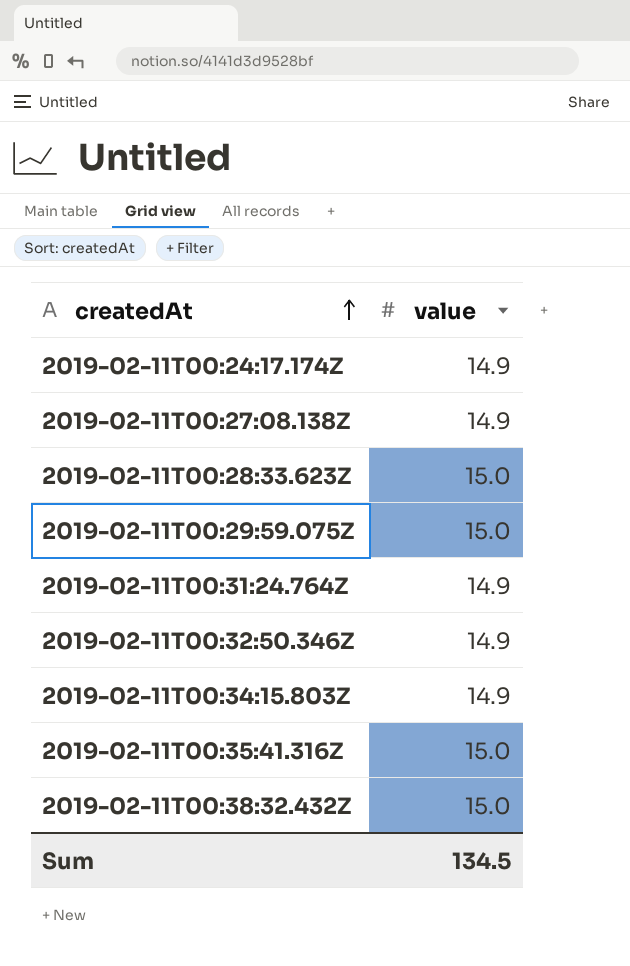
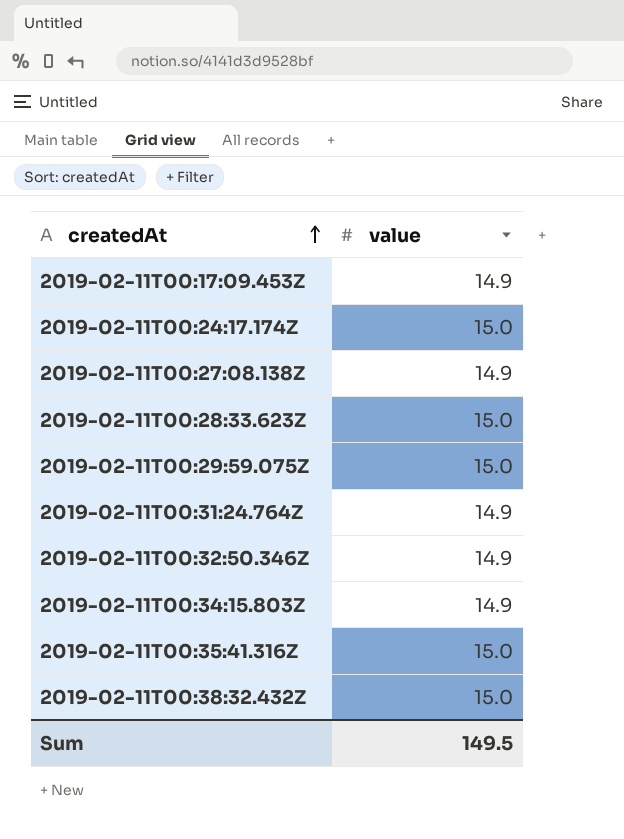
row 2019-02-11T00:17:09.453Z: none -> 14.9
2019-02-11T00:24:17.174Z | value: 14.9 -> 15.0
Sum | value: 134.5 -> 149.5

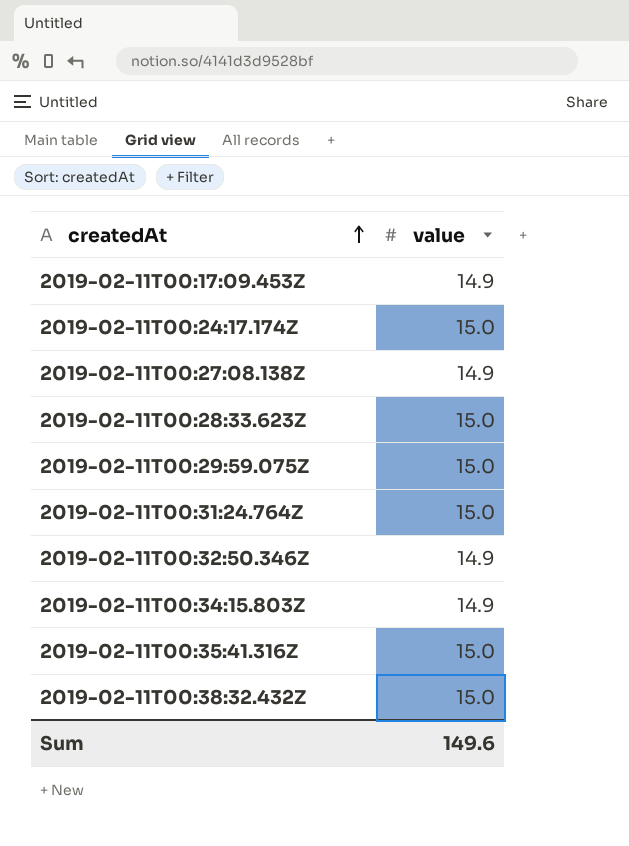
2019-02-11T00:31:24.764Z | value: 14.9 -> 15.0
Sum | value: 149.5 -> 149.6

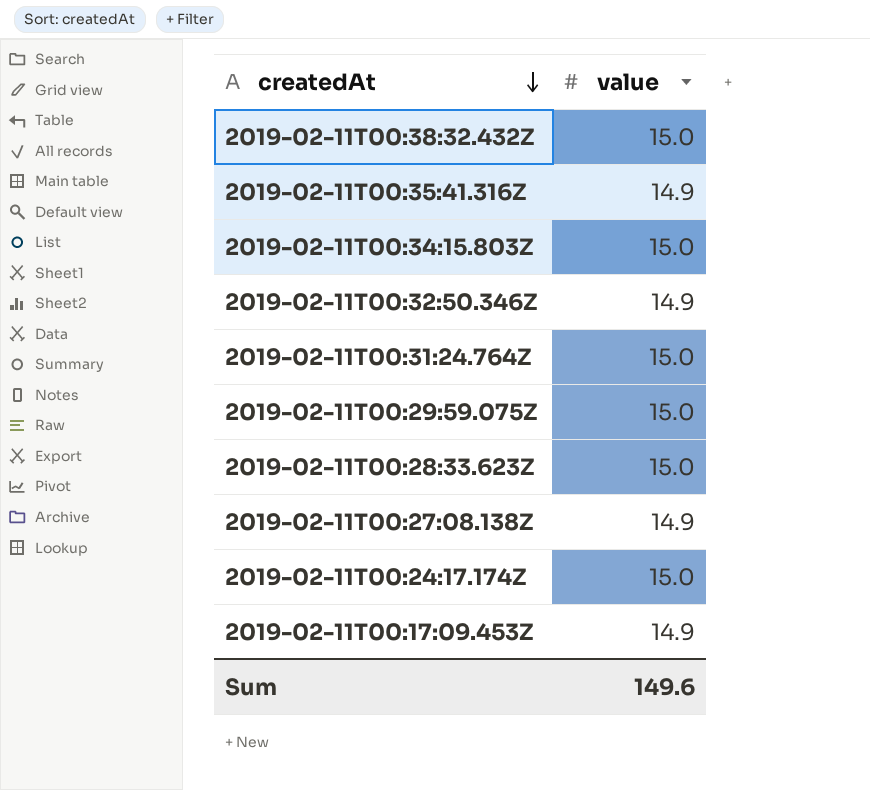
row order: createdAt ascending -> createdAt descending
2019-02-11T00:35:41.316Z | value: 15.0 -> 14.9
2019-02-11T00:34:15.803Z | value: 14.9 -> 15.0

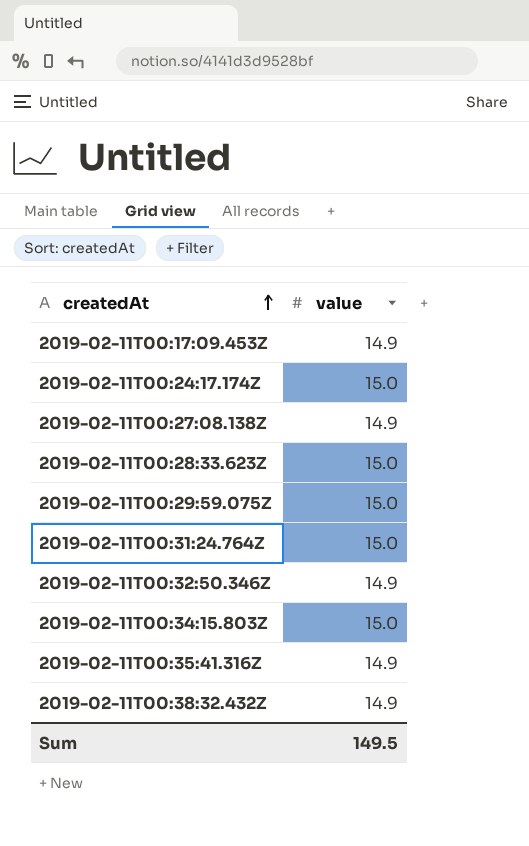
row order: createdAt descending -> createdAt ascending
2019-02-11T00:38:32.432Z | value: 15.0 -> 14.9
Sum | value: 149.6 -> 149.5

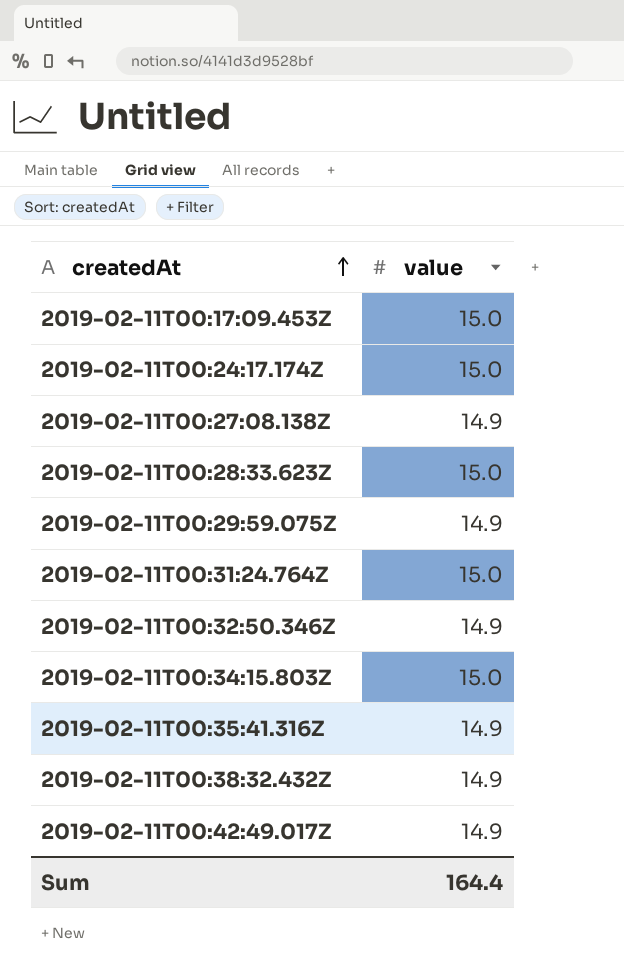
2019-02-11T00:17:09.453Z | value: 14.9 -> 15.0
2019-02-11T00:29:59.075Z | value: 15.0 -> 14.9
row 2019-02-11T00:42:49.017Z: none -> 14.9
Sum | value: 149.5 -> 164.4

